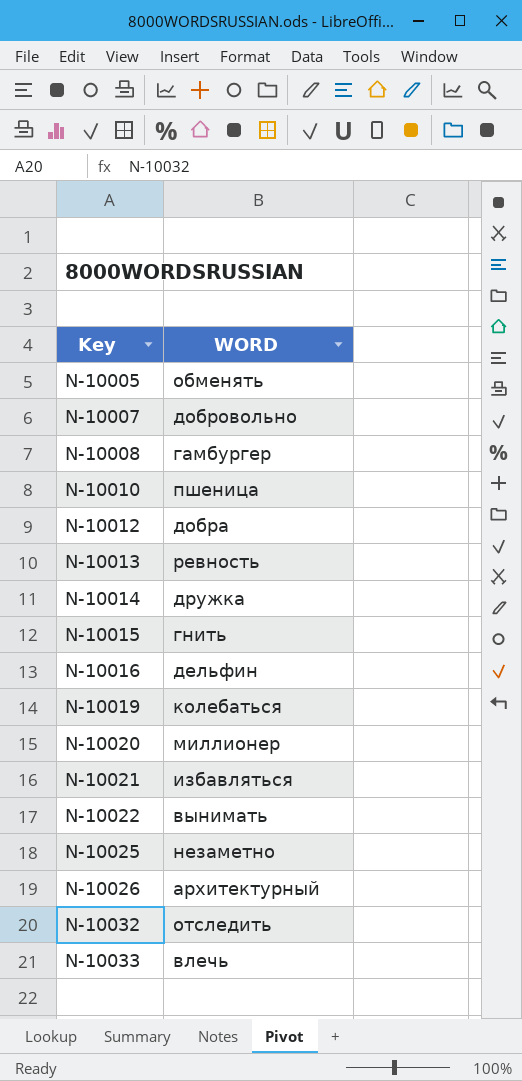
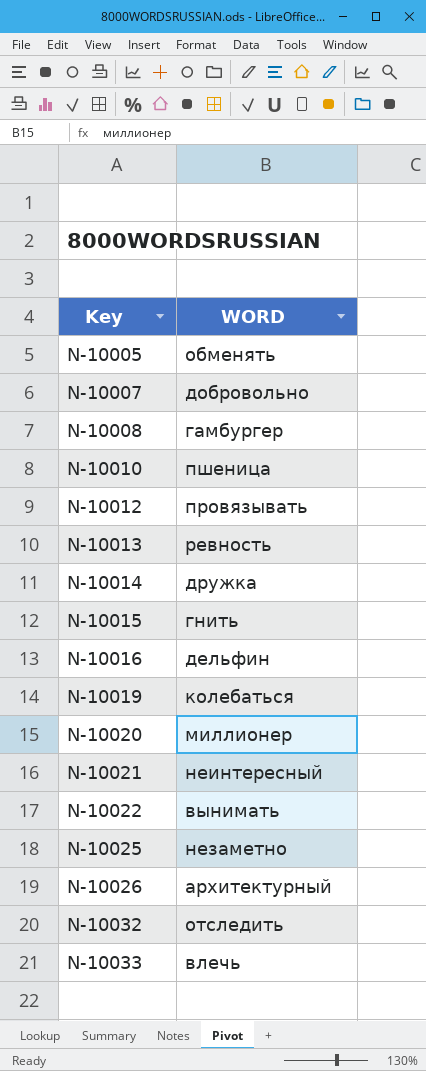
N-10012 | WORD: добра -> провязывать
N-10021 | WORD: избавляться -> неинтересный

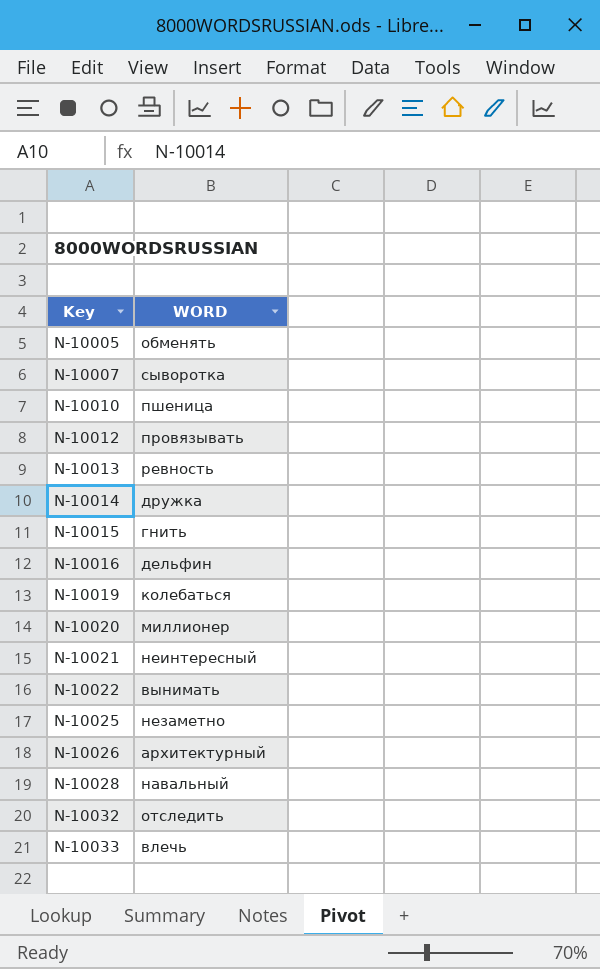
row N-10008: гамбургер -> none
N-10007 | WORD: добровольно -> сыворотка
row N-10028: none -> навальный

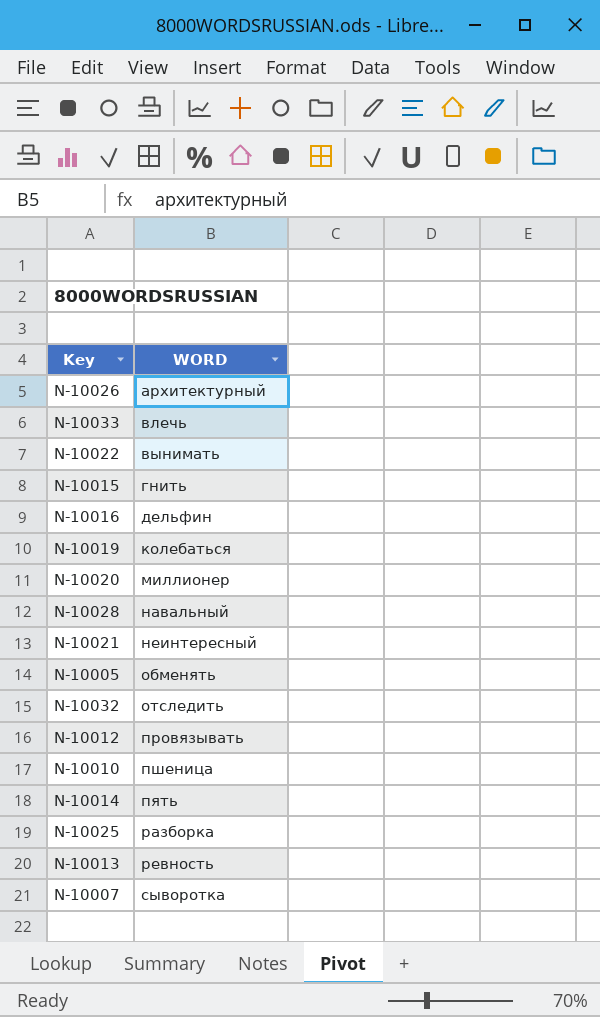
row order: Key ascending -> WORD ascending
N-10014 | WORD: дружка -> пять
N-10025 | WORD: незаметно -> разборка

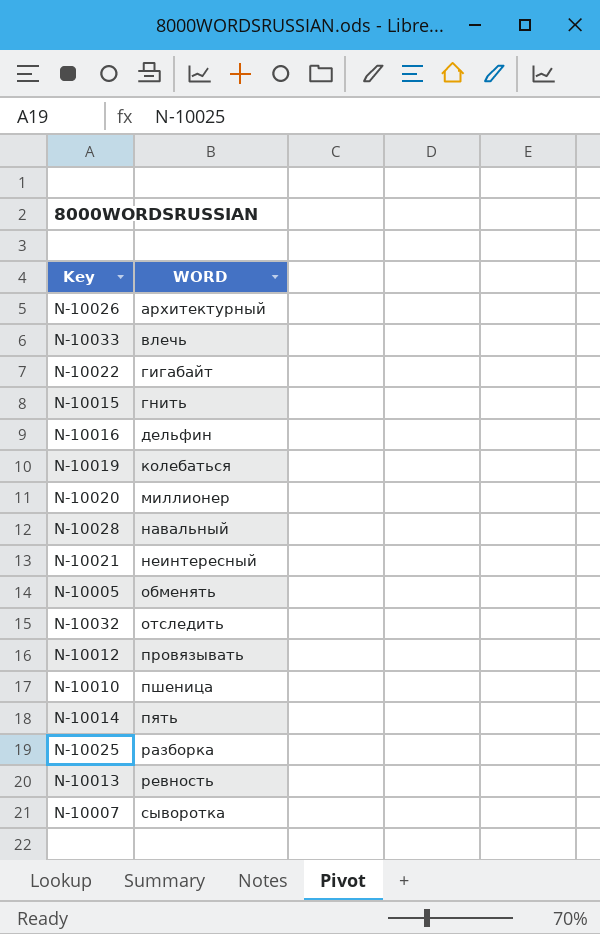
N-10022 | WORD: вынимать -> гигабайт

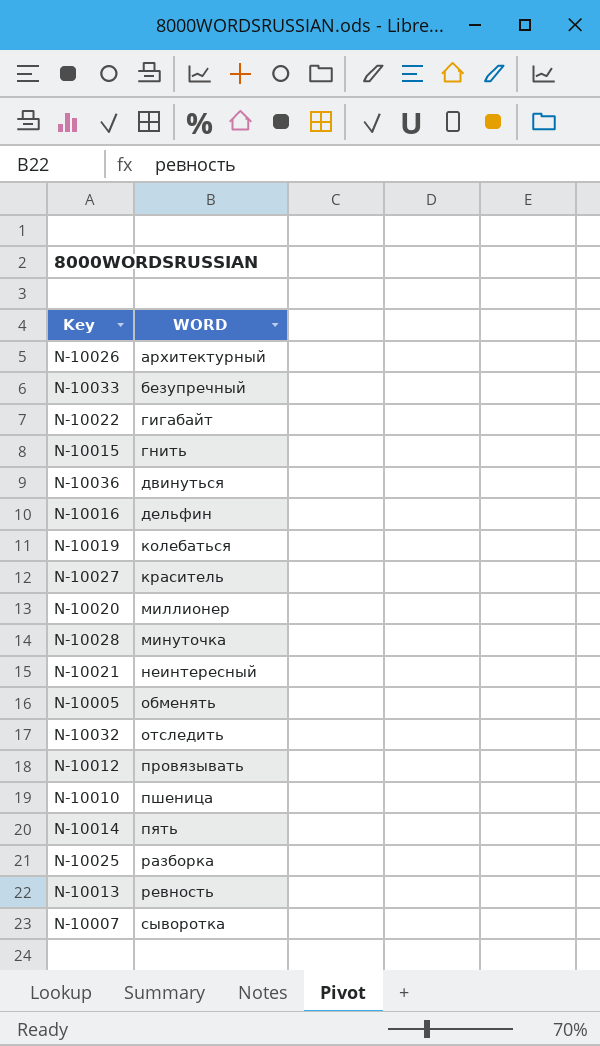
N-10033 | WORD: влечь -> безупречный
row N-10036: none -> двинуться
row N-10027: none -> краситель
N-10028 | WORD: навальный -> минуточка

